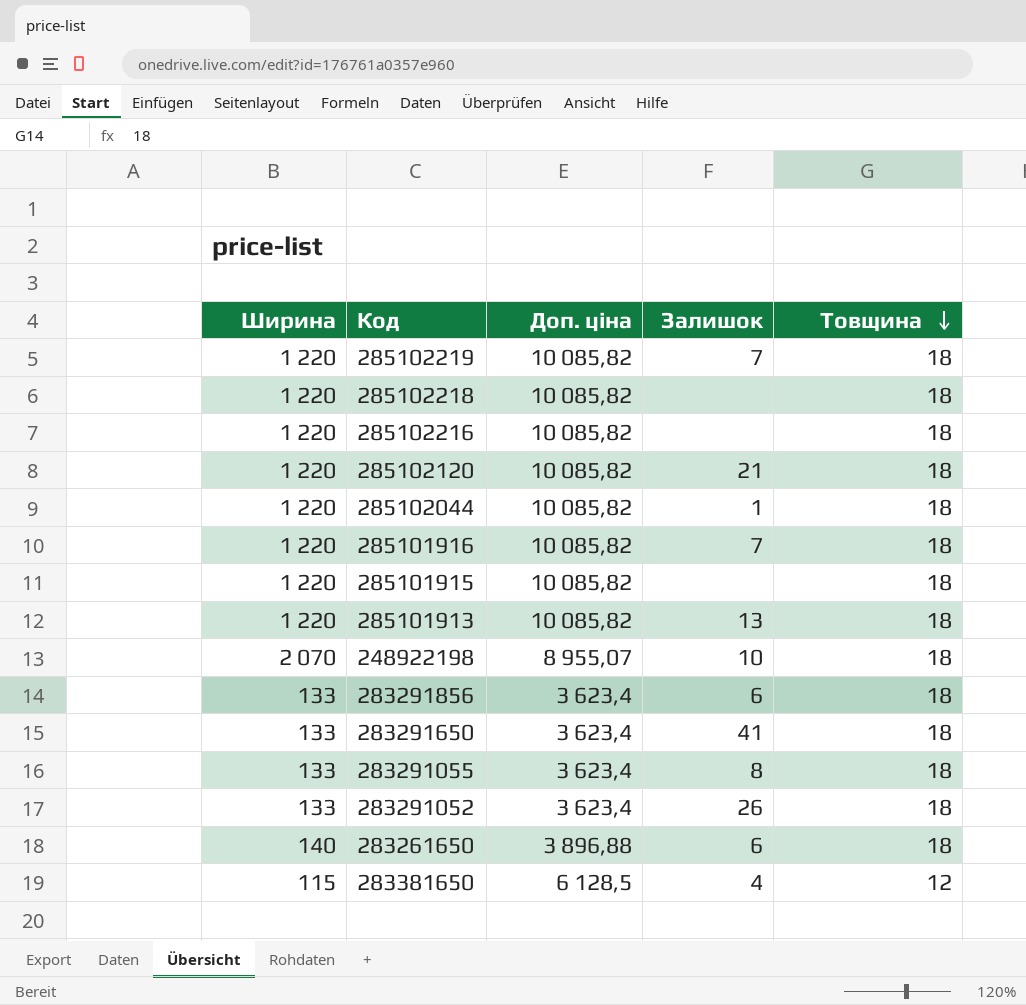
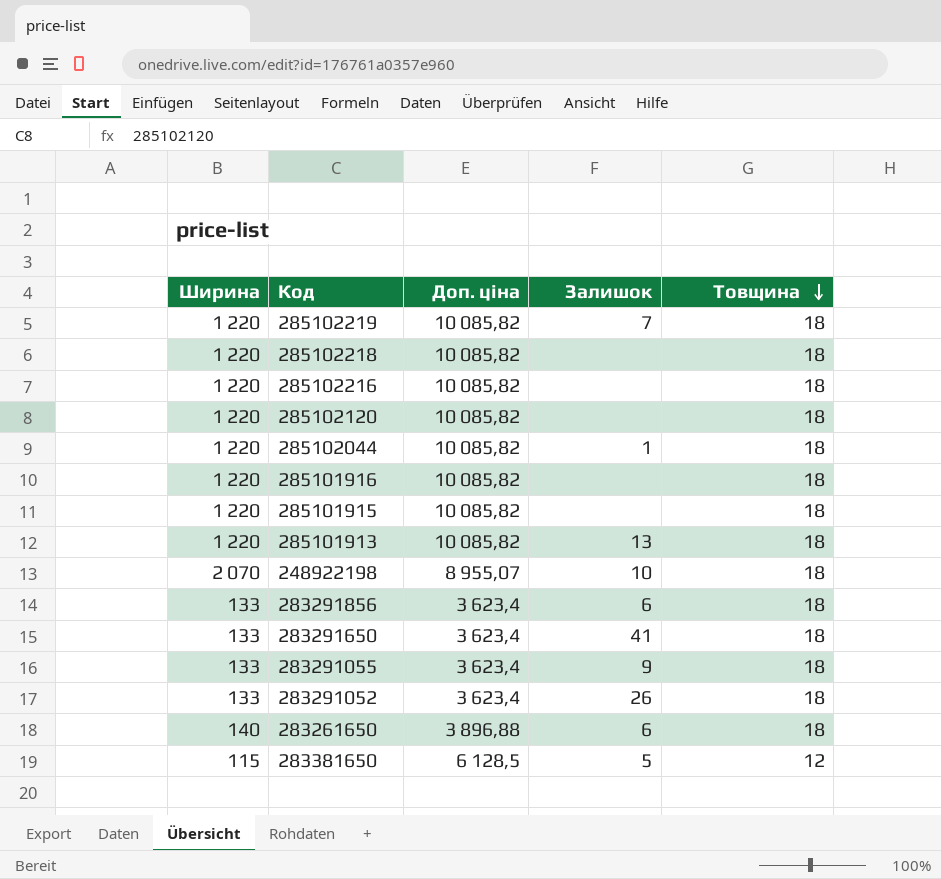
285102120 | Залишок: 21 -> none
285101916 | Залишок: 7 -> none
283291055 | Залишок: 8 -> 9
283381650 | Залишок: 4 -> 5

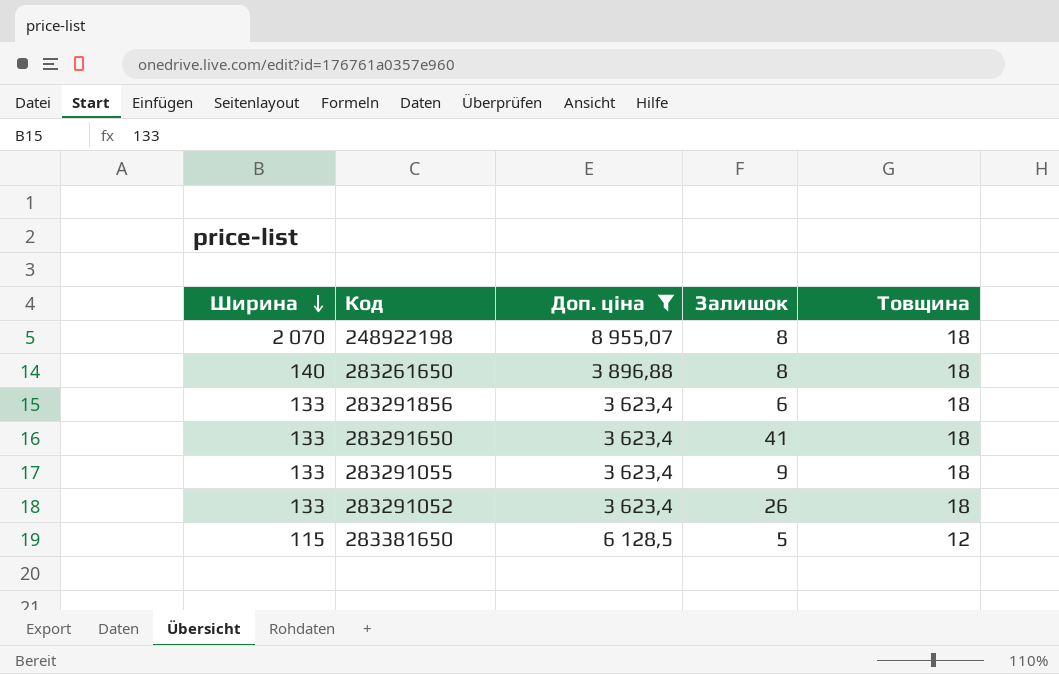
filter: none -> Доп. ціна != 10 085,82
row order: Товщина descending -> Ширина descending
248922198 | Залишок: 10 -> 8
283261650 | Залишок: 6 -> 8

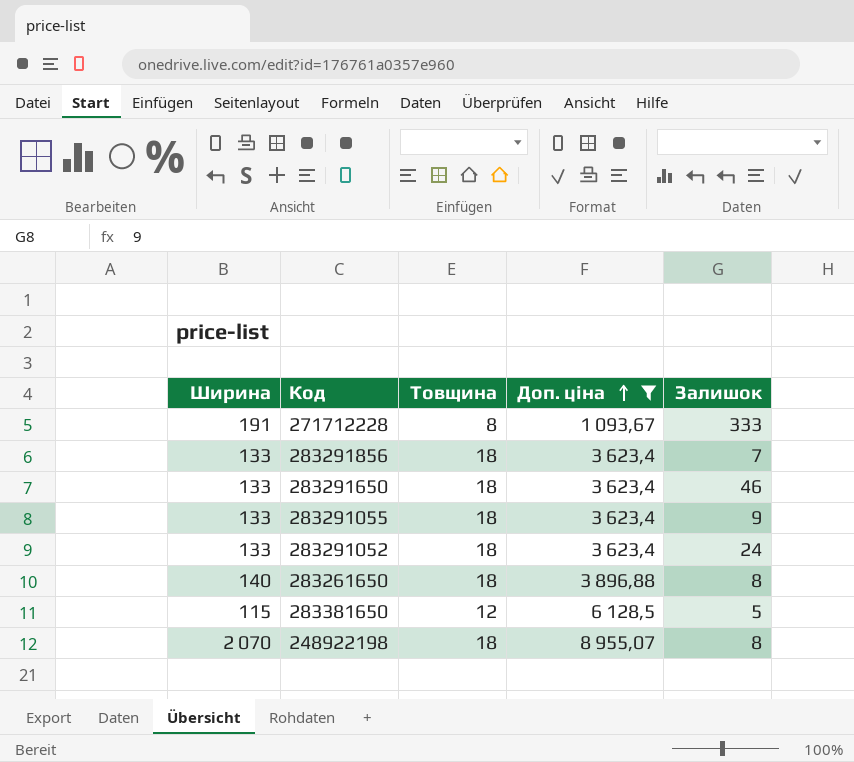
row order: Ширина descending -> Доп. ціна ascending
column Товщина | position: 5 -> 3
row 271712228: none -> 191 | 8 | 1 093,67 | 333
283291856 | Залишок: 6 -> 7
283291650 | Залишок: 41 -> 46
283291052 | Залишок: 26 -> 24

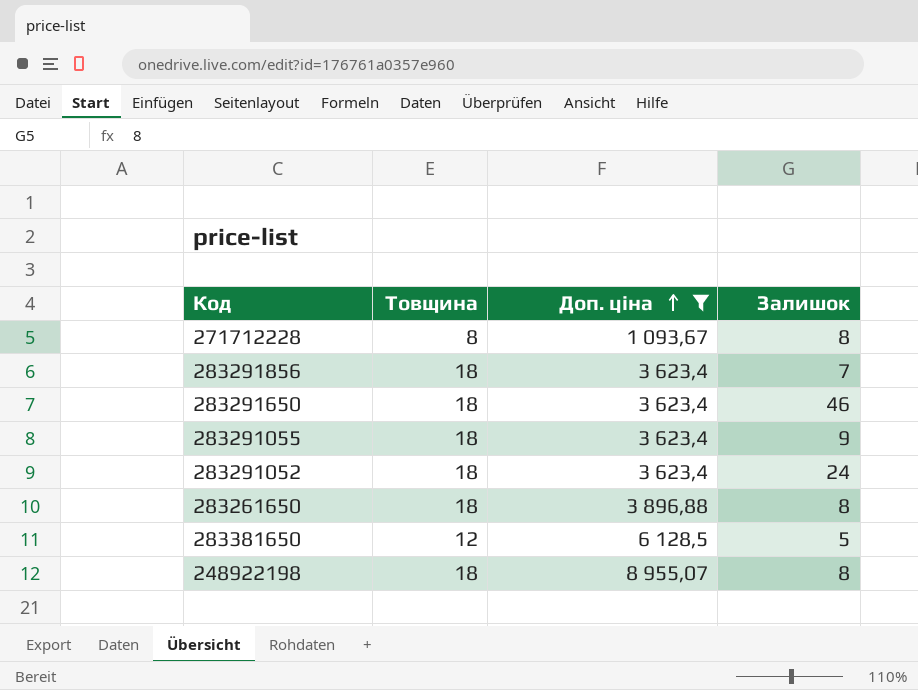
column Ширина | position: 1 -> none
271712228 | Залишок: 333 -> 8

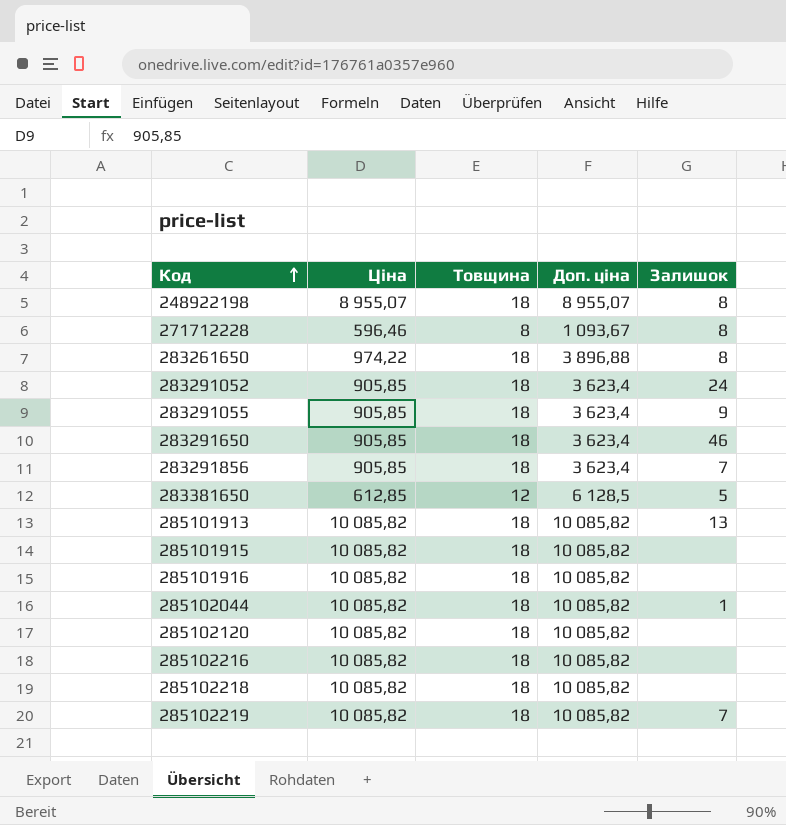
filter: Доп. ціна != 10 085,82 -> none
row order: Доп. ціна ascending -> Код ascending
column Ціна | position: none -> 2

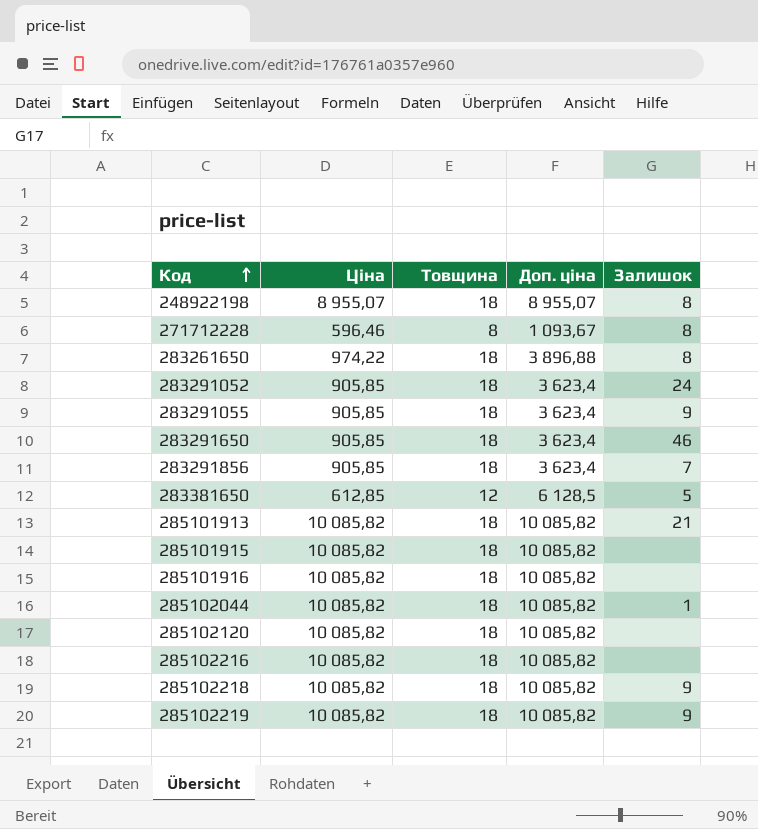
285101913 | Залишок: 13 -> 21
285102218 | Залишок: none -> 9
285102219 | Залишок: 7 -> 9

